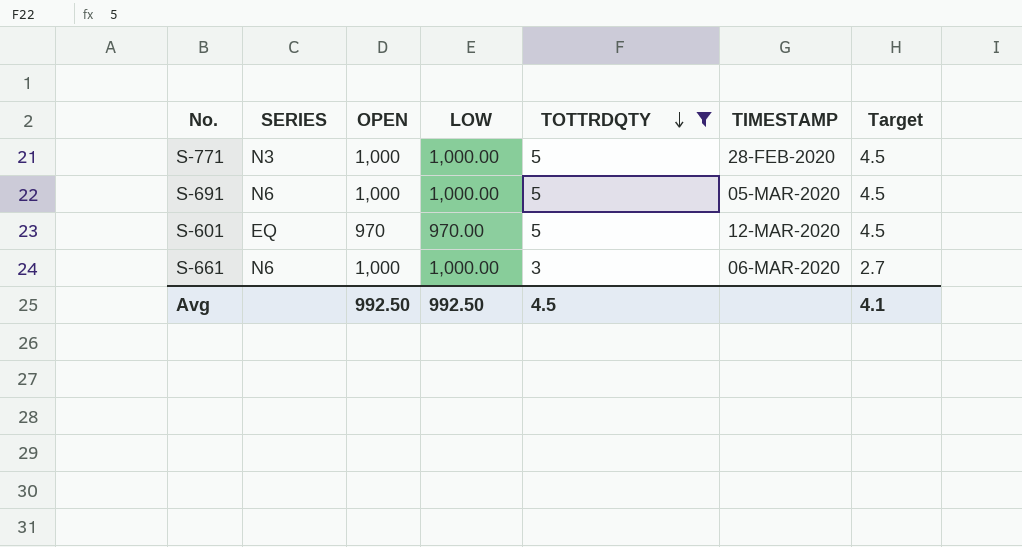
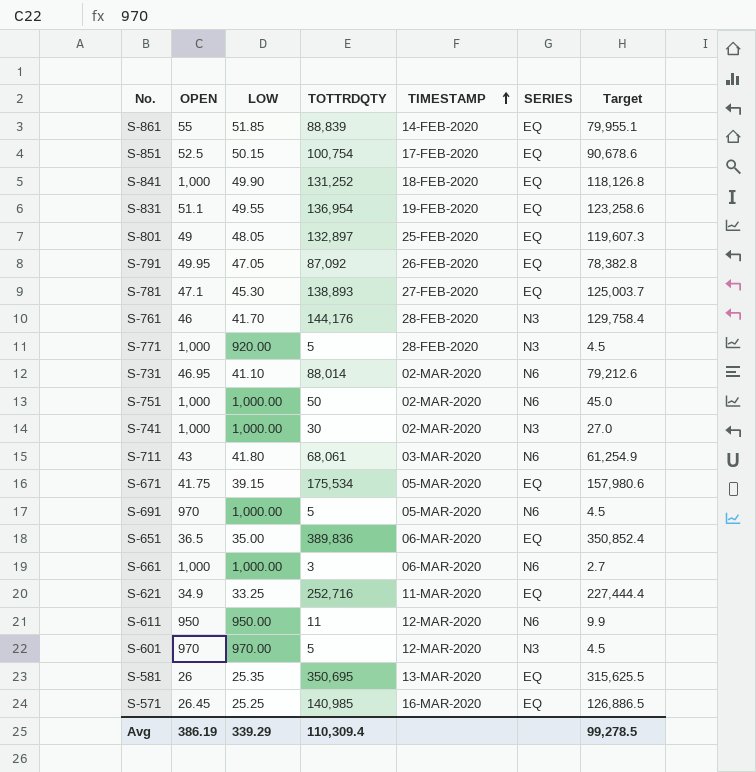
filter: TOTTRDQTY <= 5 -> none
row order: TOTTRDQTY descending -> TIMESTAMP ascending
column SERIES | position: 2 -> 6
S-771 | LOW: 1,000.00 -> 920.00
S-691 | OPEN: 1,000 -> 970
S-601 | SERIES: EQ -> N3
Avg | OPEN: 992.50 -> 386.19
Avg | LOW: 992.50 -> 339.29
Avg | TOTTRDQTY: 4.5 -> 110,309.4
Avg | Target: 4.1 -> 99,278.5

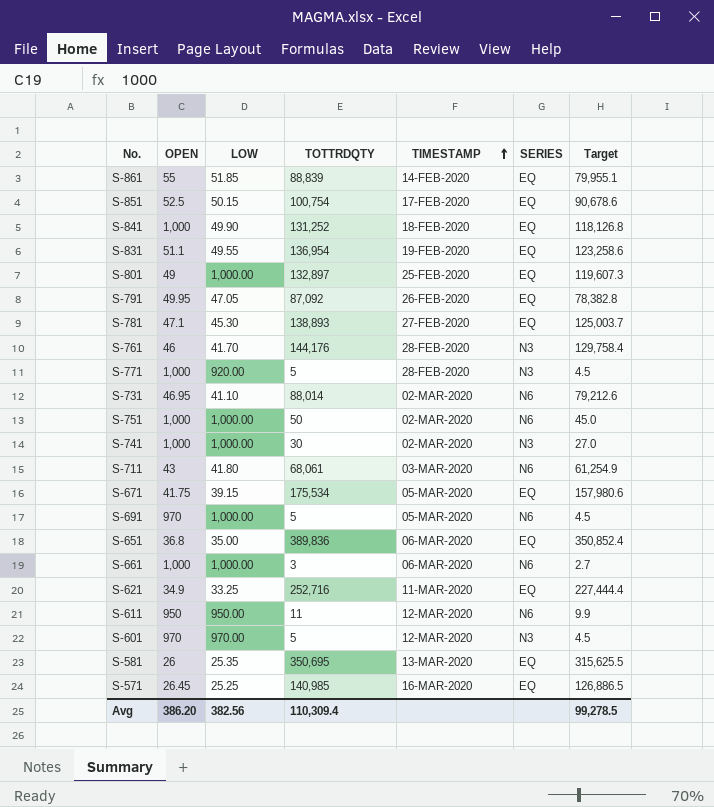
S-801 | LOW: 48.05 -> 1,000.00
S-651 | OPEN: 36.5 -> 36.8
Avg | OPEN: 386.19 -> 386.20
Avg | LOW: 339.29 -> 382.56

